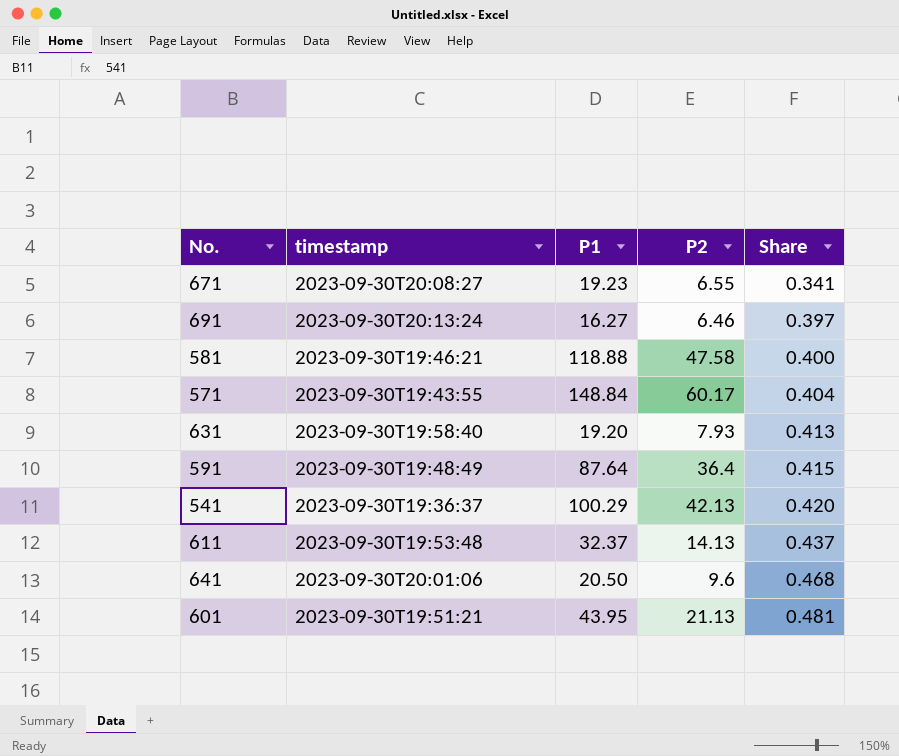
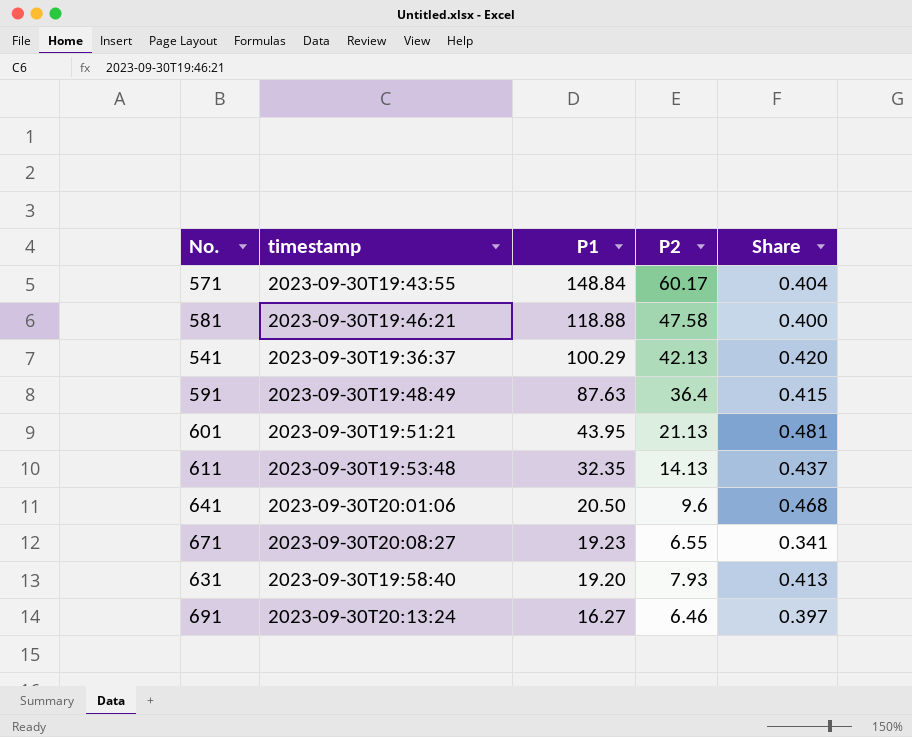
row order: Share ascending -> P1 descending
591 | P1: 87.64 -> 87.63
611 | P1: 32.37 -> 32.35

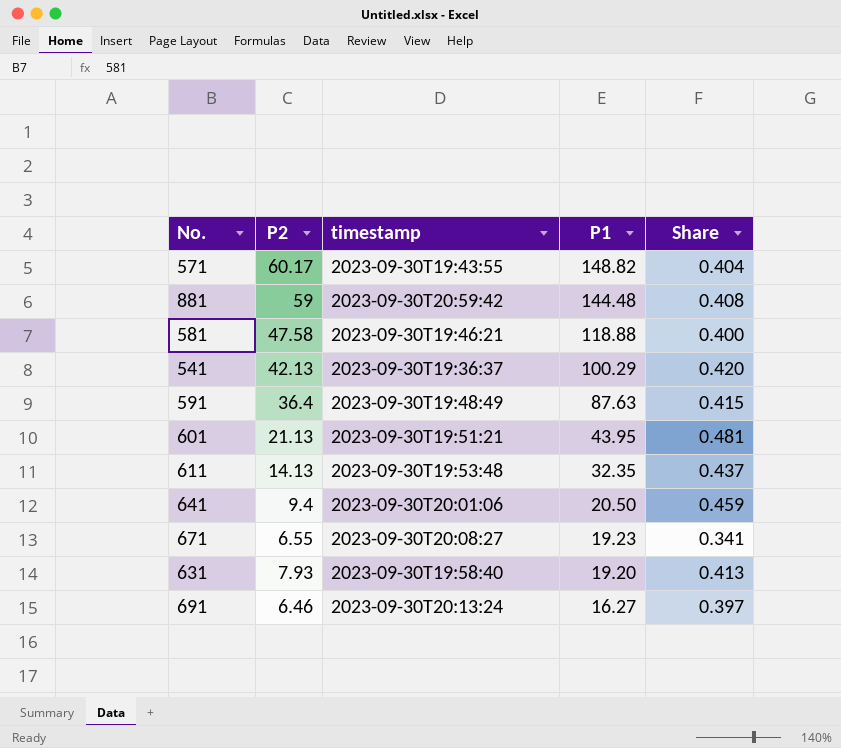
column P2 | position: 4 -> 2
571 | P1: 148.84 -> 148.82
row 881: none -> 59 | 2023-09-30T20:59:42 | 144.48 | 0.408
641 | P2: 9.6 -> 9.4
641 | Share: 0.468 -> 0.459

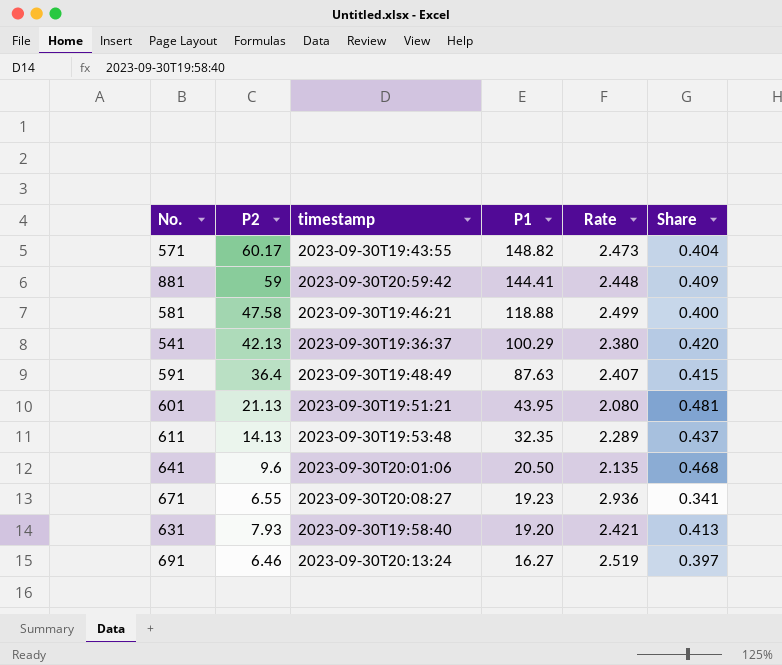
column Rate | formula: none -> [P1] / [P2]
881 | P1: 144.48 -> 144.41
881 | Share: 0.408 -> 0.409
641 | P2: 9.4 -> 9.6
641 | Share: 0.459 -> 0.468

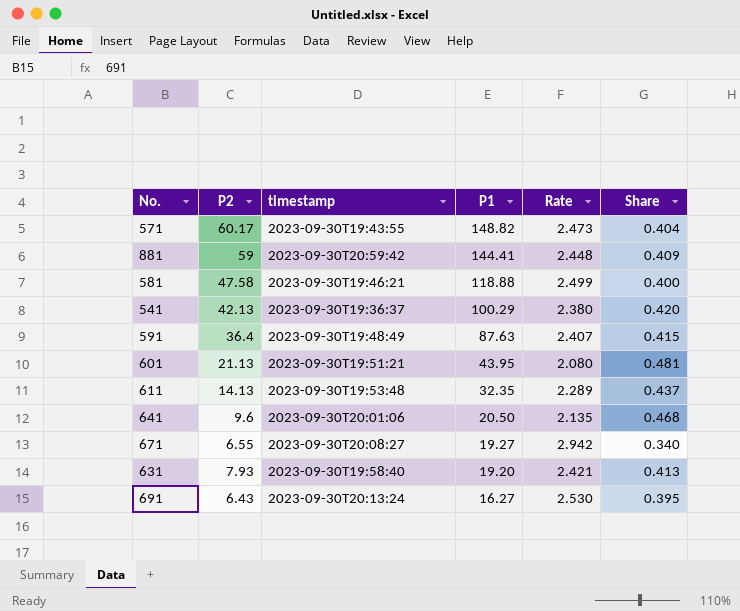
671 | P1: 19.23 -> 19.27
671 | Rate: 2.936 -> 2.942
671 | Share: 0.341 -> 0.340
691 | P2: 6.46 -> 6.43
691 | Rate: 2.519 -> 2.530
691 | Share: 0.397 -> 0.395

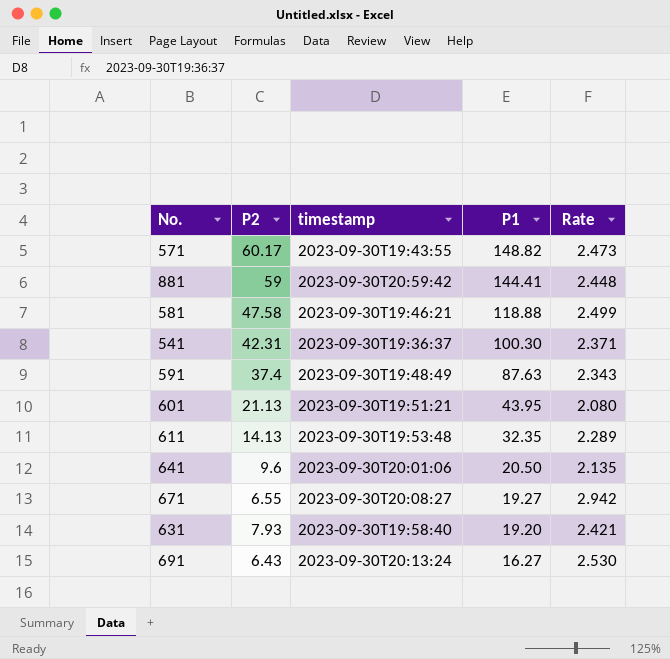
column Share | formula: [P2] / [P1] -> none
541 | P2: 42.13 -> 42.31
541 | P1: 100.29 -> 100.30
541 | Rate: 2.380 -> 2.371
591 | P2: 36.4 -> 37.4
591 | Rate: 2.407 -> 2.343

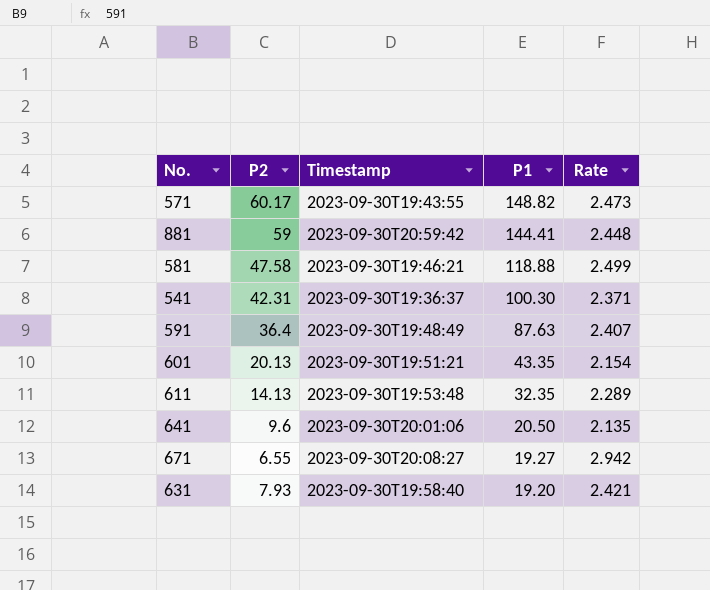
column name: timestamp -> Timestamp
row 691: 6.43 | 2023-09-30T20:13:24 | 16.27 | 2.530 -> none
591 | P2: 37.4 -> 36.4
591 | Rate: 2.343 -> 2.407
601 | P2: 21.13 -> 20.13
601 | P1: 43.95 -> 43.35
601 | Rate: 2.080 -> 2.154

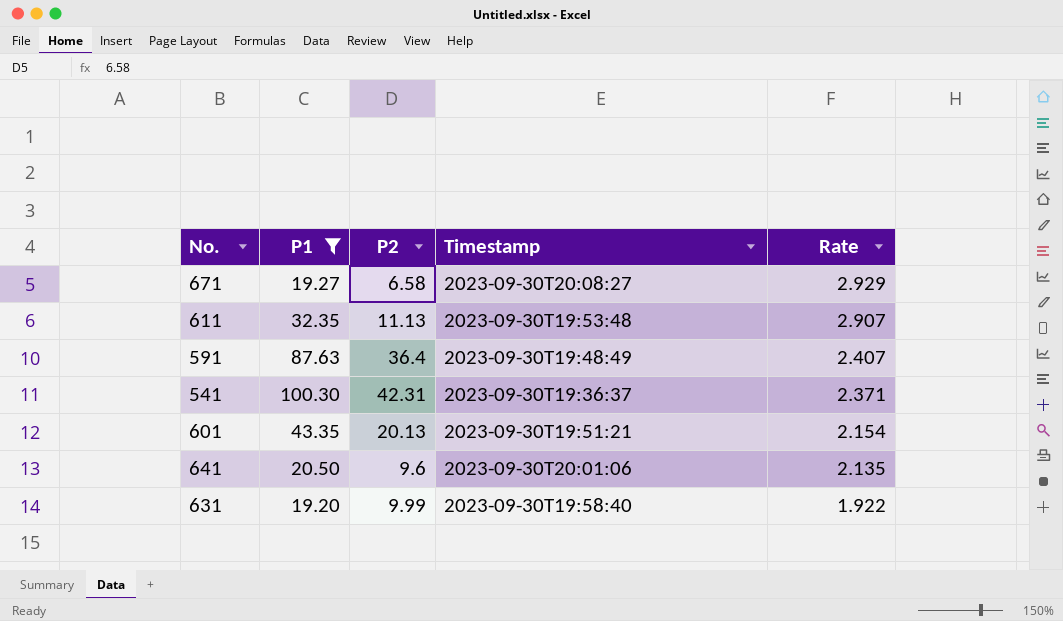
filter: none -> P1 <= 100.30
row order: P1 descending -> Rate descending
column P1 | position: 4 -> 2
671 | P2: 6.55 -> 6.58
671 | Rate: 2.942 -> 2.929
611 | P2: 14.13 -> 11.13
611 | Rate: 2.289 -> 2.907
631 | P2: 7.93 -> 9.99
631 | Rate: 2.421 -> 1.922

